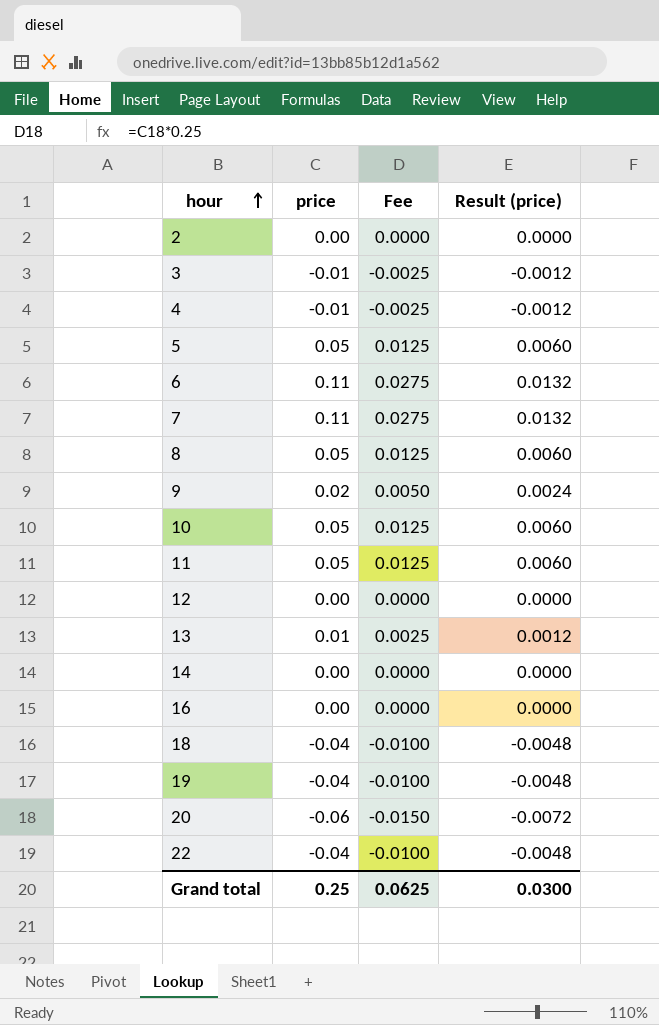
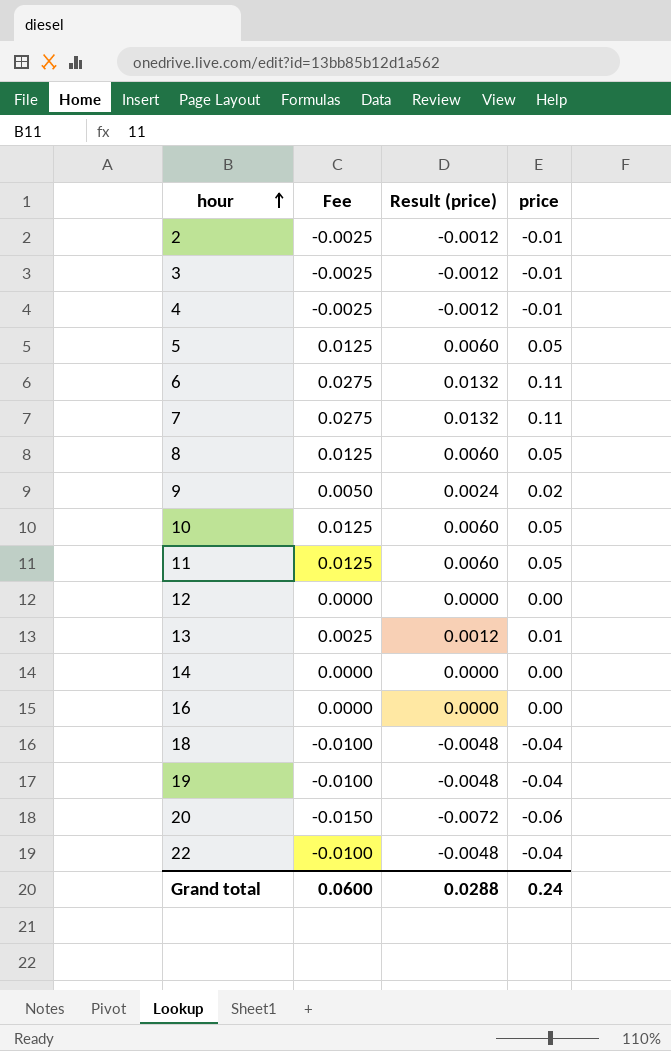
column price | position: 2 -> 4
2 | Fee: 0.0000 -> -0.0025
2 | Result (price): 0.0000 -> -0.0012
2 | price: 0.00 -> -0.01
Grand total | Fee: 0.0625 -> 0.0600
Grand total | Result (price): 0.0300 -> 0.0288
Grand total | price: 0.25 -> 0.24

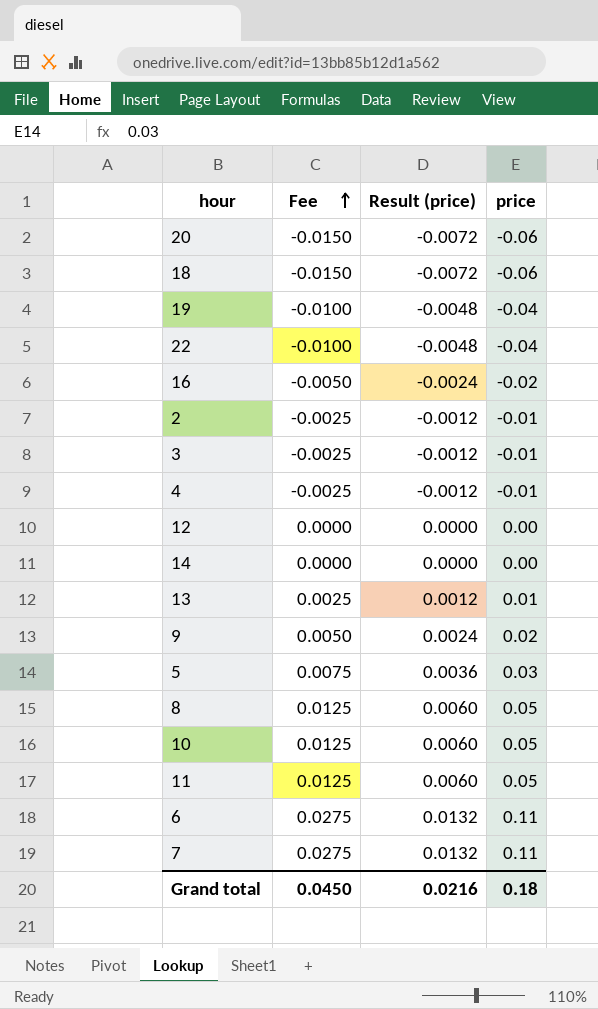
row order: hour ascending -> Fee ascending
18 | Fee: -0.0100 -> -0.0150
18 | Result (price): -0.0048 -> -0.0072
18 | price: -0.04 -> -0.06
16 | Fee: 0.0000 -> -0.0050
16 | Result (price): 0.0000 -> -0.0024
16 | price: 0.00 -> -0.02
5 | Fee: 0.0125 -> 0.0075
5 | Result (price): 0.0060 -> 0.0036
5 | price: 0.05 -> 0.03
Grand total | Fee: 0.0600 -> 0.0450
Grand total | Result (price): 0.0288 -> 0.0216
Grand total | price: 0.24 -> 0.18

